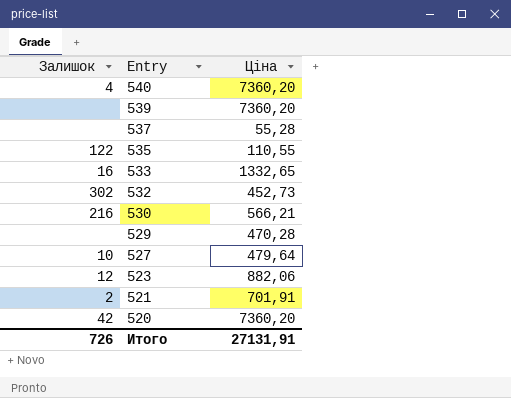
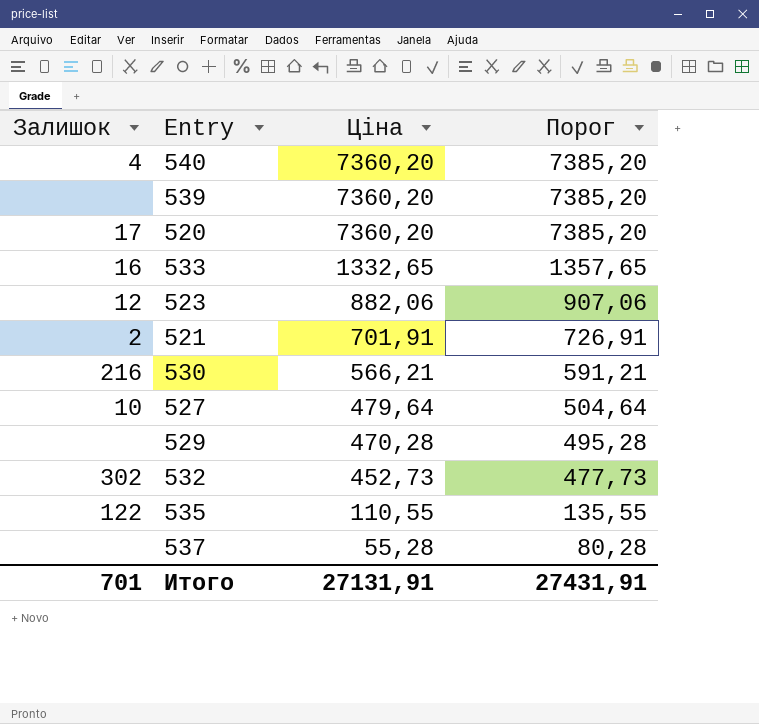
row order: Entry descending -> Ціна descending
column Порог | formula: none -> [Ціна] + 25
520 | Залишок: 42 -> 17
Итого | Залишок: 726 -> 701

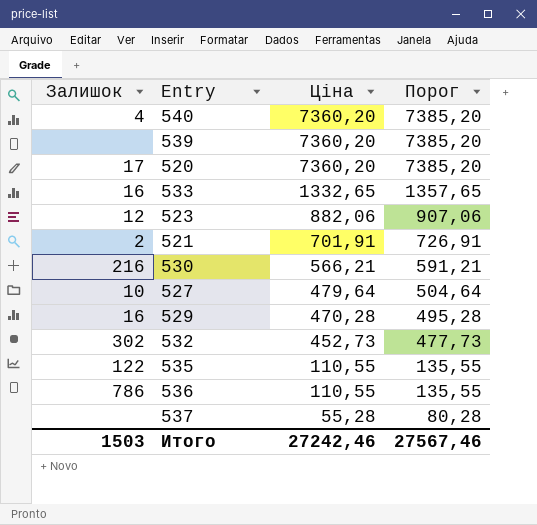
529 | Залишок: none -> 16
row 536: none -> 786 | 110,55 | 135,55
Итого | Залишок: 701 -> 1503
Итого | Ціна: 27131,91 -> 27242,46
Итого | Порог: 27431,91 -> 27567,46

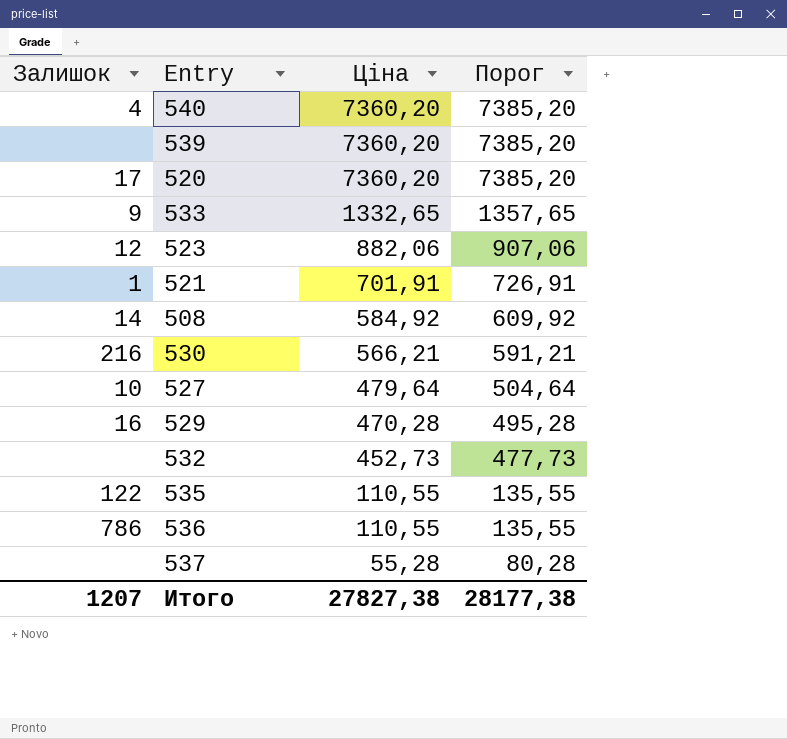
533 | Залишок: 16 -> 9
521 | Залишок: 2 -> 1
row 508: none -> 14 | 584,92 | 609,92
532 | Залишок: 302 -> none
Итого | Залишок: 1503 -> 1207
Итого | Ціна: 27242,46 -> 27827,38
Итого | Порог: 27567,46 -> 28177,38

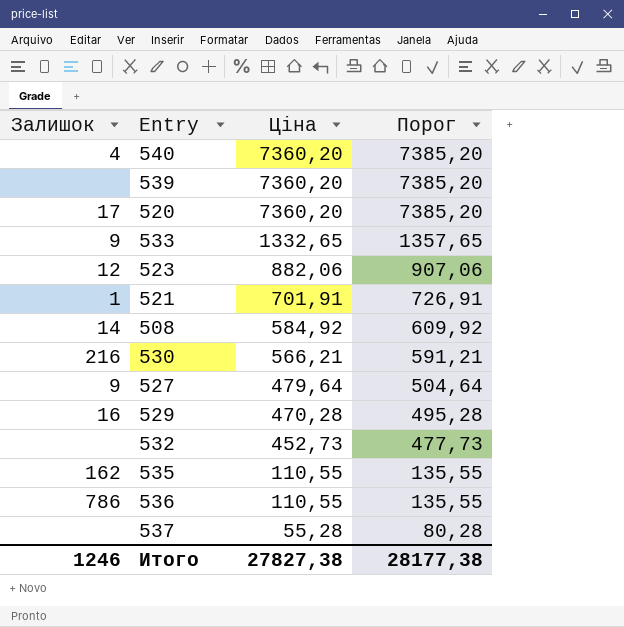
527 | Залишок: 10 -> 9
535 | Залишок: 122 -> 162
Итого | Залишок: 1207 -> 1246

